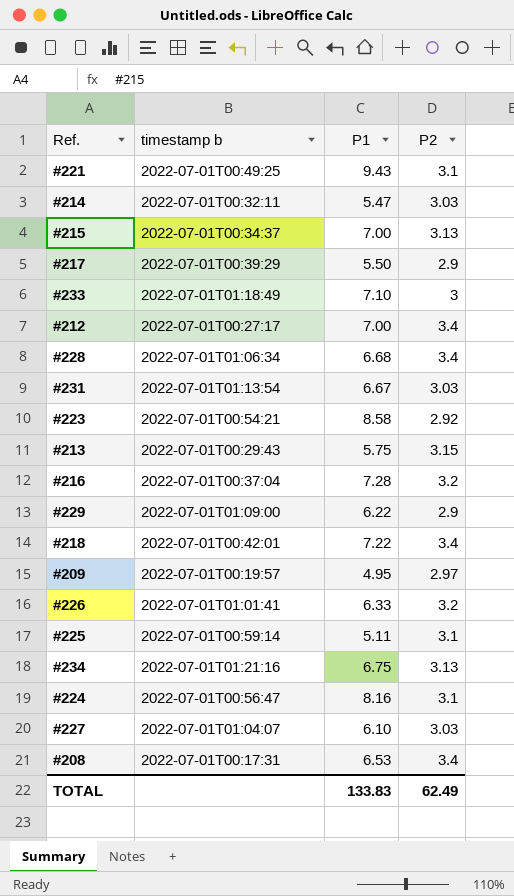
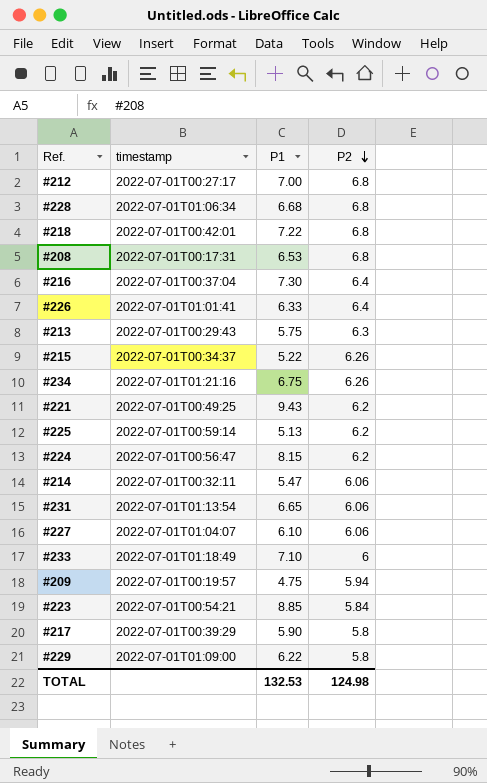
row order: none -> P2 descending
column name: timestamp b -> timestamp
#212 | P2: 3.4 -> 6.8
#228 | P2: 3.4 -> 6.8
#218 | P2: 3.4 -> 6.8
#208 | P2: 3.4 -> 6.8
#216 | P1: 7.28 -> 7.30
#216 | P2: 3.2 -> 6.4
#226 | P2: 3.2 -> 6.4
#213 | P2: 3.15 -> 6.3
#215 | P1: 7.00 -> 5.22
#215 | P2: 3.13 -> 6.26
#234 | P2: 3.13 -> 6.26
#221 | P2: 3.1 -> 6.2
#225 | P1: 5.11 -> 5.13
#225 | P2: 3.1 -> 6.2
#224 | P1: 8.16 -> 8.15
#224 | P2: 3.1 -> 6.2
#214 | P2: 3.03 -> 6.06
#231 | P1: 6.67 -> 6.65
#231 | P2: 3.03 -> 6.06
#227 | P2: 3.03 -> 6.06
#233 | P2: 3 -> 6
#209 | P1: 4.95 -> 4.75
#209 | P2: 2.97 -> 5.94
#223 | P1: 8.58 -> 8.85
#223 | P2: 2.92 -> 5.84
#217 | P1: 5.50 -> 5.90
#217 | P2: 2.9 -> 5.8
#229 | P2: 2.9 -> 5.8
TOTAL | P1: 133.83 -> 132.53
TOTAL | P2: 62.49 -> 124.98

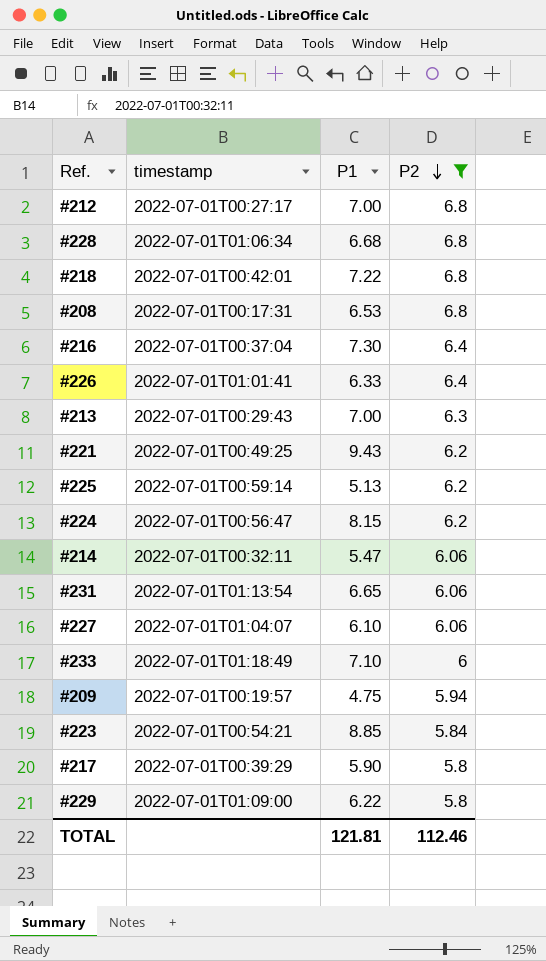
filter: none -> P2 != 6.26
#213 | P1: 5.75 -> 7.00
TOTAL | P1: 132.53 -> 121.81
TOTAL | P2: 124.98 -> 112.46

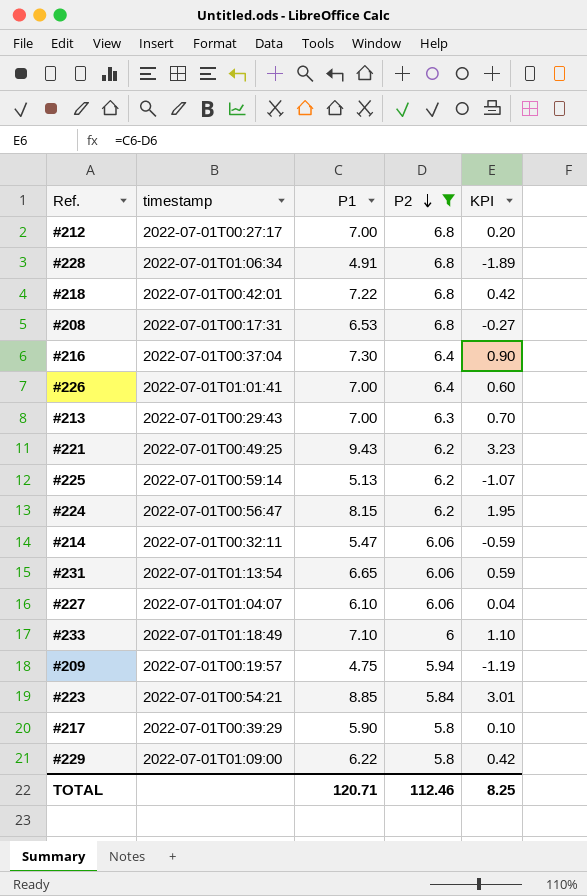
column KPI | formula: none -> [P1] - [P2]
#228 | P1: 6.68 -> 4.91
#226 | P1: 6.33 -> 7.00
TOTAL | P1: 121.81 -> 120.71

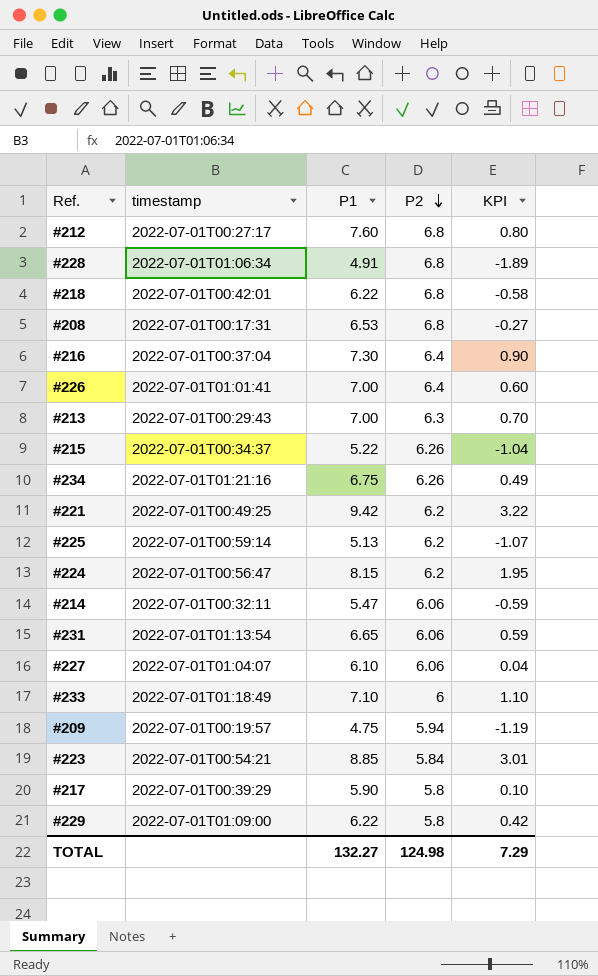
filter: P2 != 6.26 -> none
#212 | P1: 7.00 -> 7.60
#212 | KPI: 0.20 -> 0.80
#218 | P1: 7.22 -> 6.22
#218 | KPI: 0.42 -> -0.58
#221 | P1: 9.43 -> 9.42
#221 | KPI: 3.23 -> 3.22
TOTAL | P1: 120.71 -> 132.27
TOTAL | P2: 112.46 -> 124.98
TOTAL | KPI: 8.25 -> 7.29

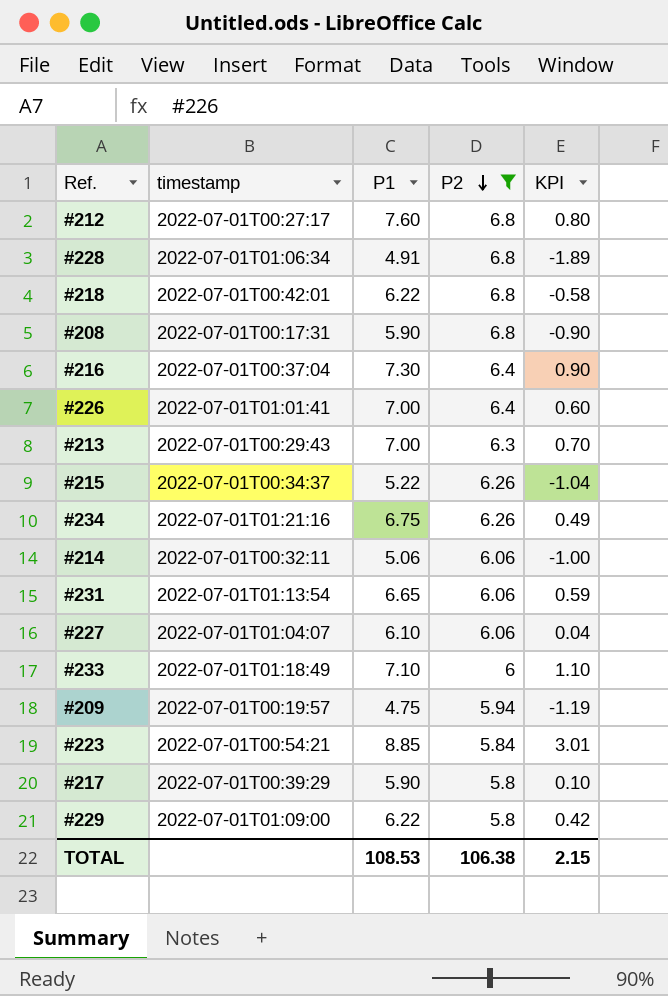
filter: none -> P2 != 6.2
#208 | P1: 6.53 -> 5.90
#208 | KPI: -0.27 -> -0.90
#214 | P1: 5.47 -> 5.06
#214 | KPI: -0.59 -> -1.00
TOTAL | P1: 132.27 -> 108.53
TOTAL | P2: 124.98 -> 106.38
TOTAL | KPI: 7.29 -> 2.15

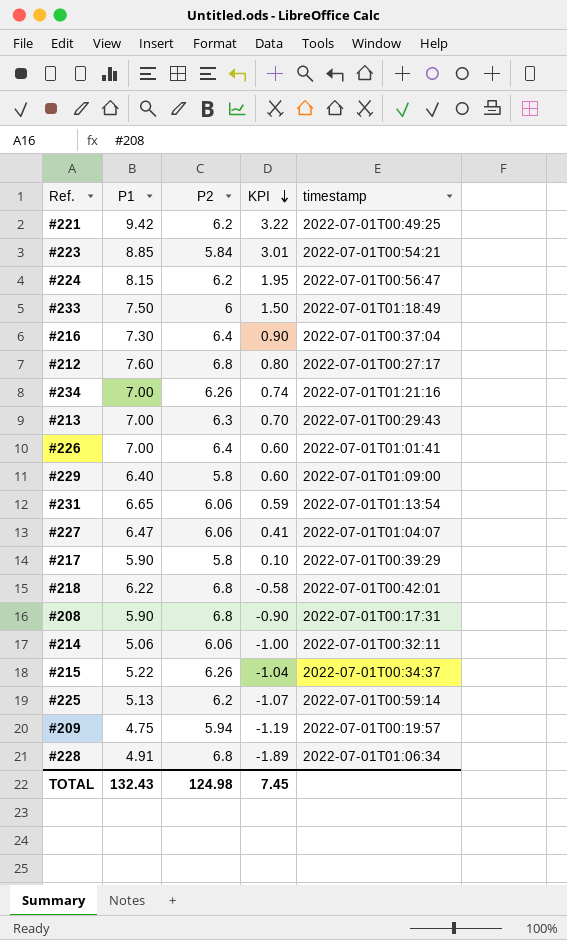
filter: P2 != 6.2 -> none
row order: P2 descending -> KPI descending
column timestamp | position: 2 -> 5
#233 | P1: 7.10 -> 7.50
#233 | KPI: 1.10 -> 1.50
#234 | P1: 6.75 -> 7.00
#234 | KPI: 0.49 -> 0.74
#229 | P1: 6.22 -> 6.40
#229 | KPI: 0.42 -> 0.60
#227 | P1: 6.10 -> 6.47
#227 | KPI: 0.04 -> 0.41
TOTAL | P1: 108.53 -> 132.43
TOTAL | P2: 106.38 -> 124.98
TOTAL | KPI: 2.15 -> 7.45

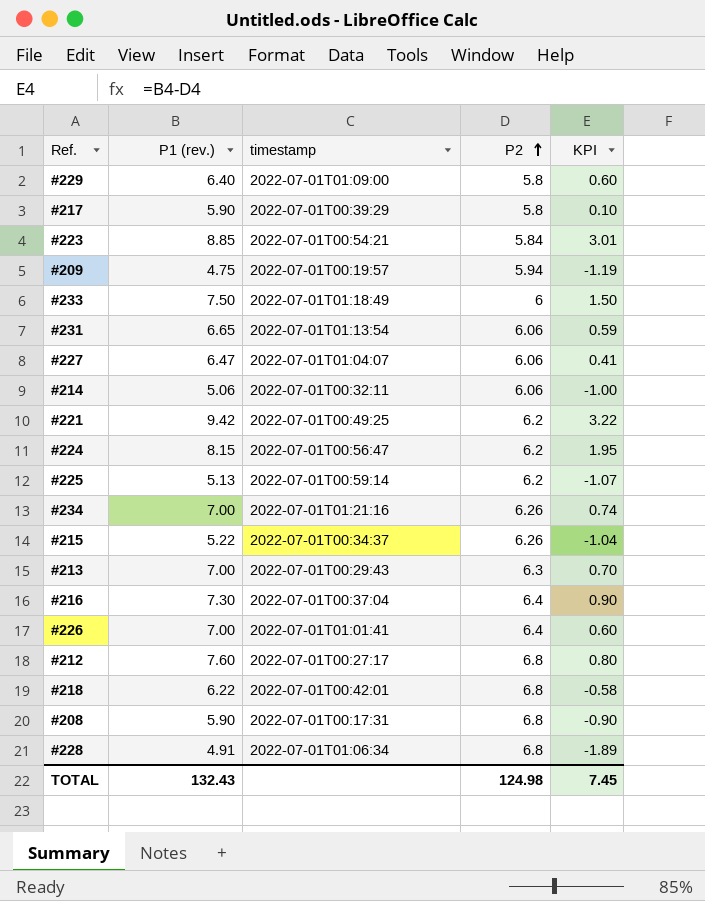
row order: KPI descending -> P2 ascending
column name: P1 -> P1 (rev.)
column timestamp | position: 5 -> 3

